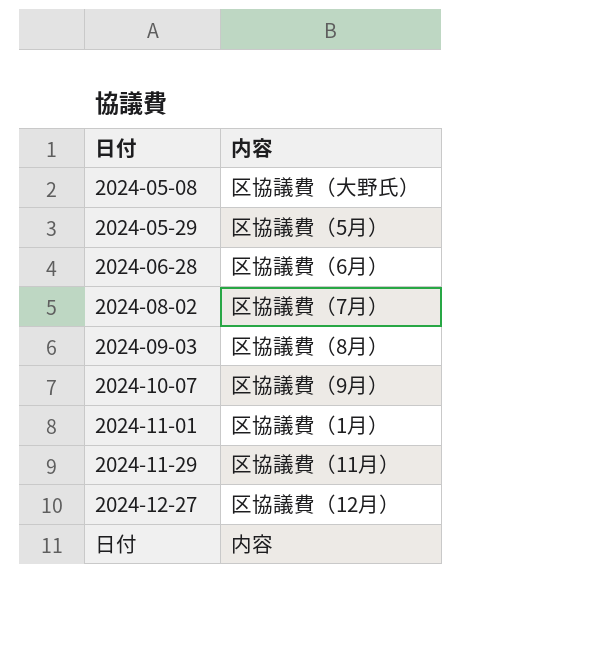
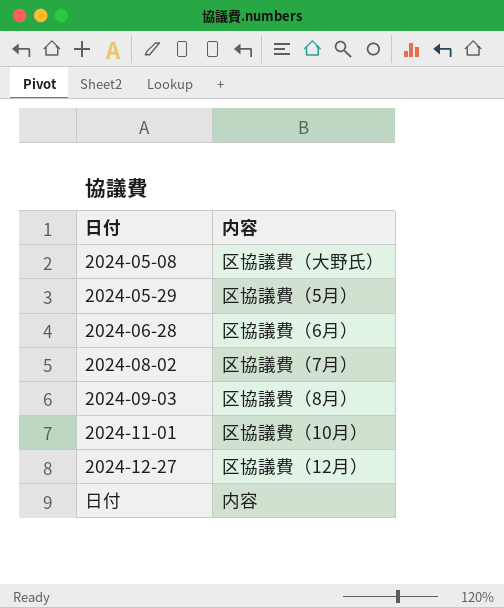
row 2024-10-07: 区協議費（9月） -> none
row 2024-11-29: 区協議費（11月） -> none
2024-11-01 | 内容: 区協議費（1月） -> 区協議費（10月）

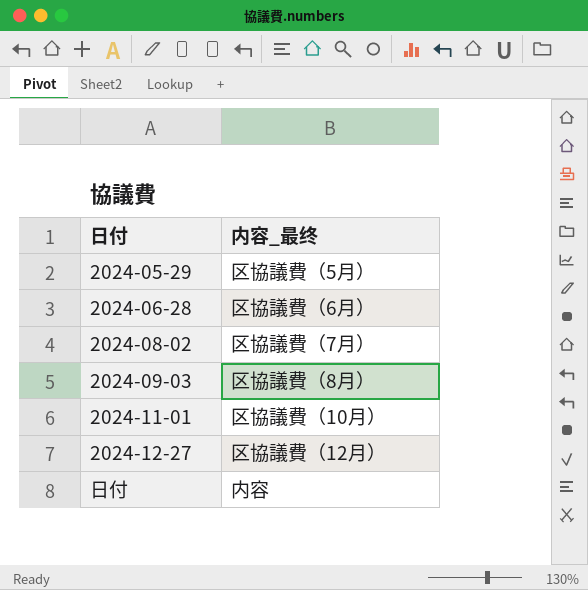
column name: 内容 -> 内容_最终
row 2024-05-08: 区協議費（大野氏） -> none

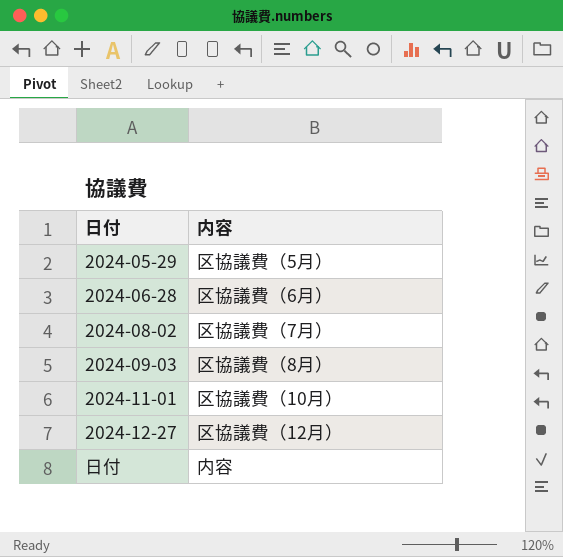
column name: 内容_最终 -> 内容

